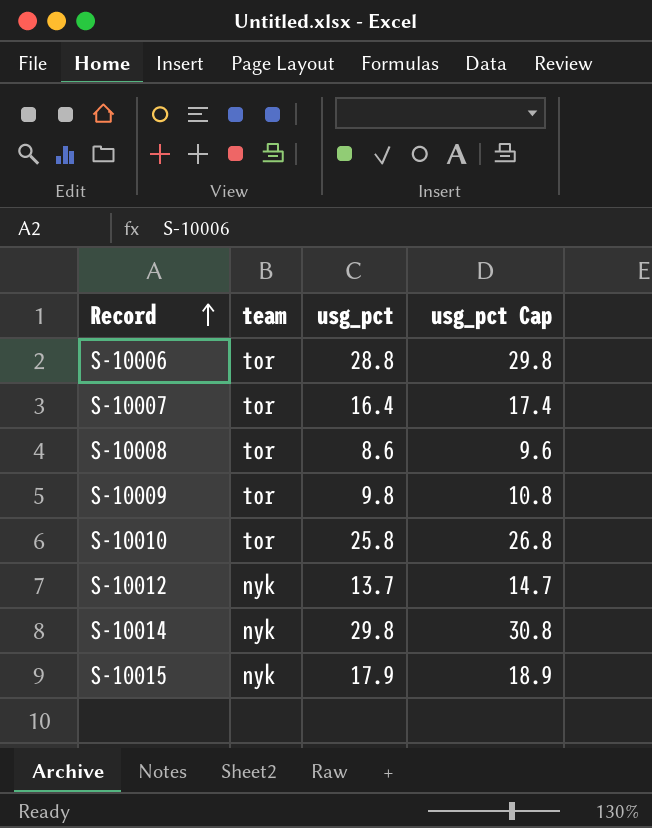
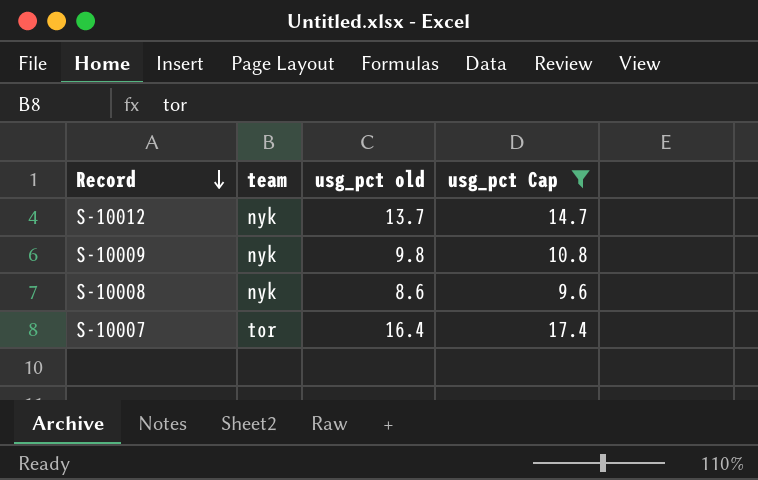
filter: none -> usg_pct Cap <= 17.4
row order: Record ascending -> Record descending
column name: usg_pct -> usg_pct old
S-10009 | team: tor -> nyk
S-10008 | team: tor -> nyk

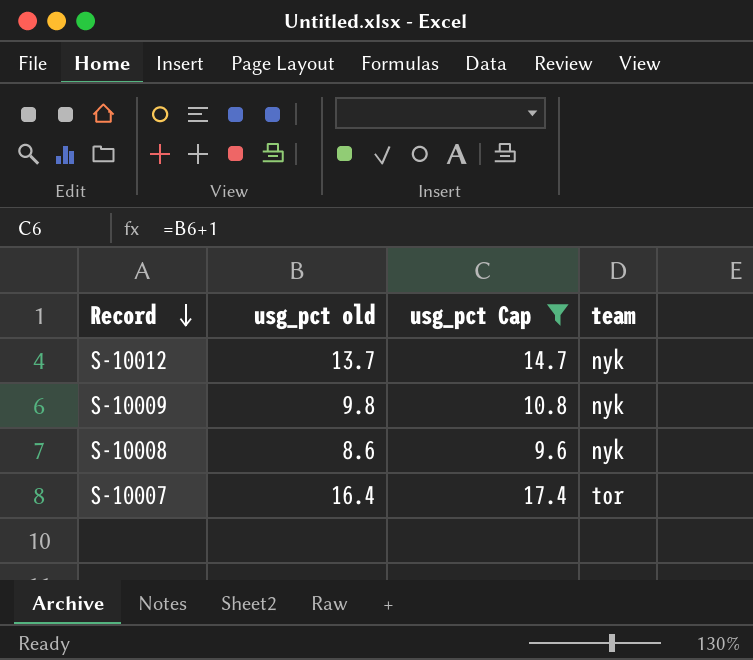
column team | position: 2 -> 4

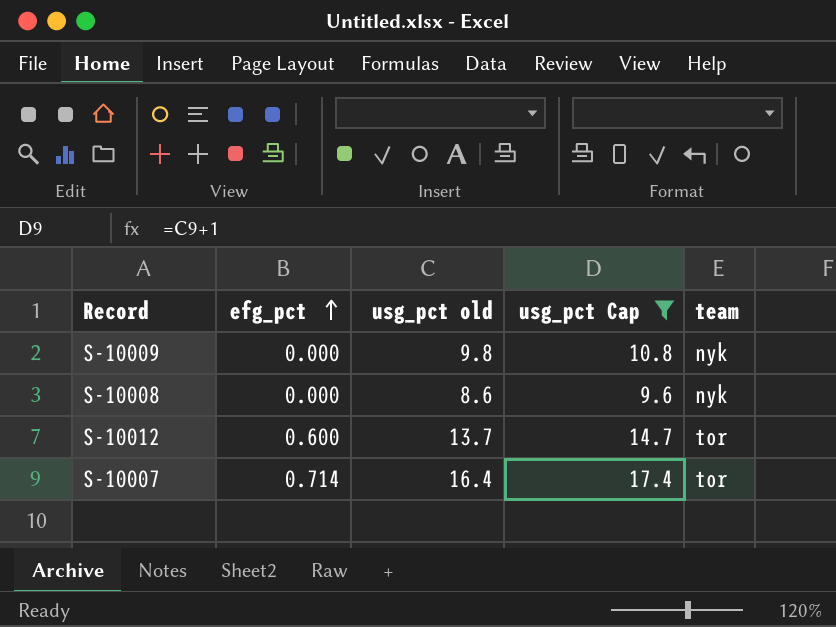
row order: Record descending -> efg_pct ascending
column efg_pct | position: none -> 2
S-10012 | team: nyk -> tor

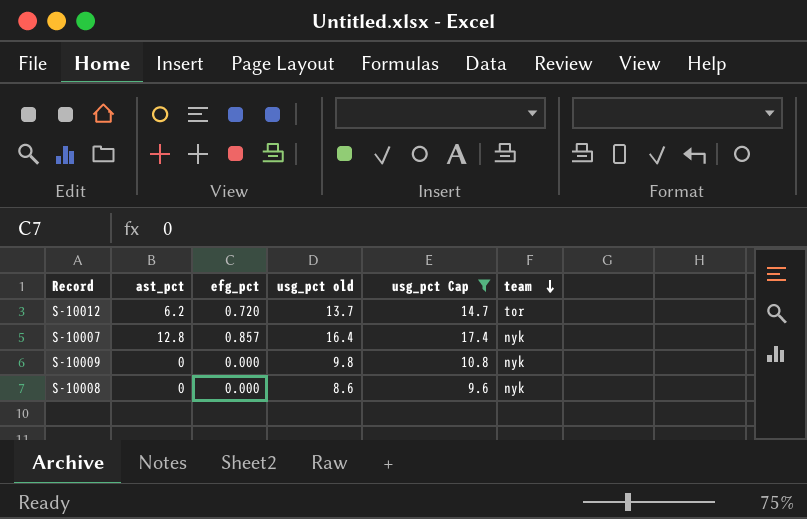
row order: efg_pct ascending -> team descending
column ast_pct | position: none -> 2
S-10012 | efg_pct: 0.600 -> 0.720
S-10007 | efg_pct: 0.714 -> 0.857
S-10007 | team: tor -> nyk

